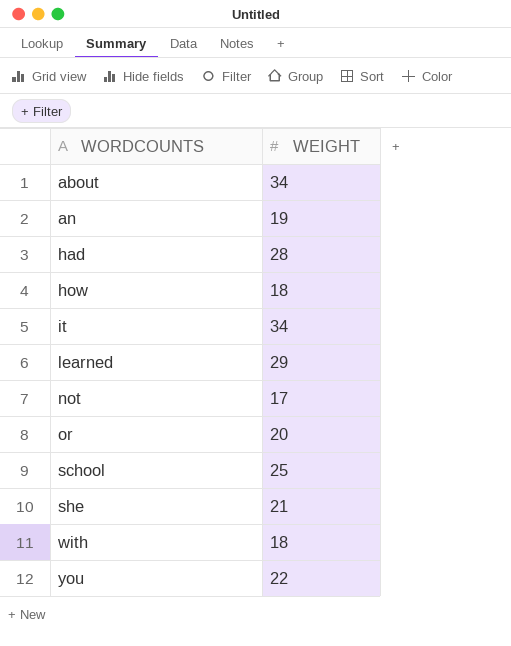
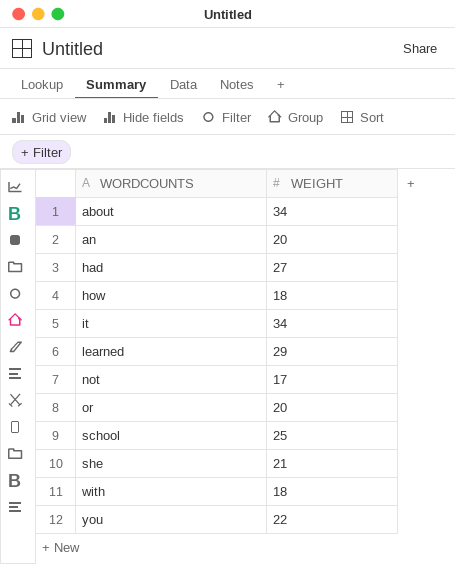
an | WEIGHT: 19 -> 20
had | WEIGHT: 28 -> 27

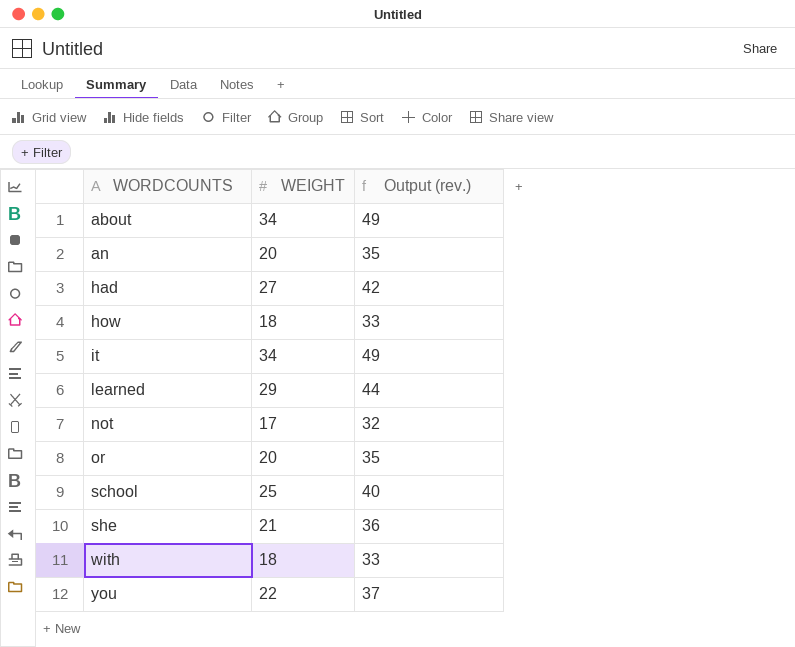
column Output (rev.) | formula: none -> [WEIGHT] + 15

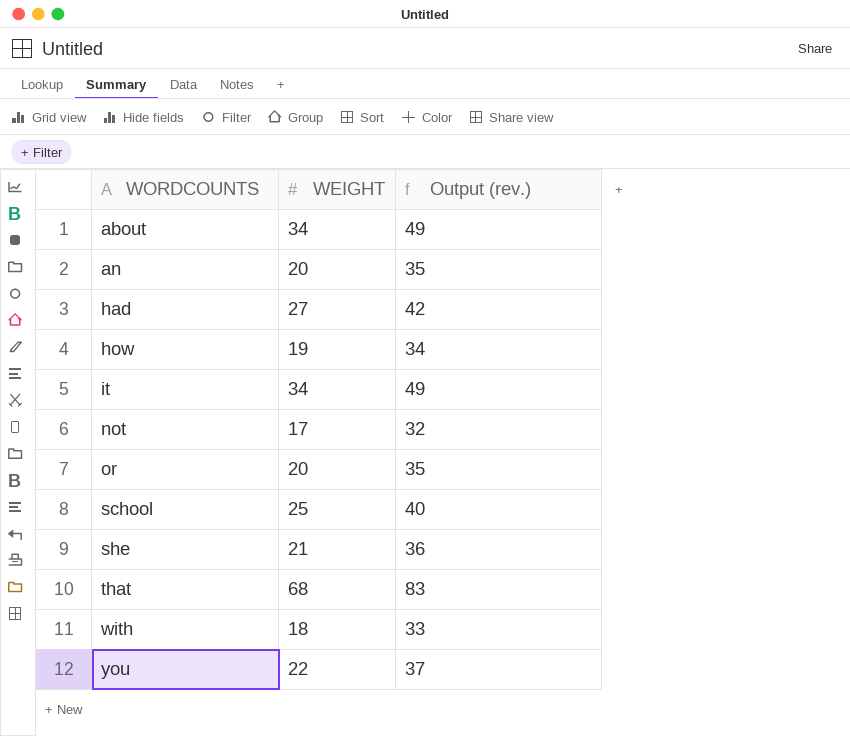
row learned: 29 | 44 -> none
how | WEIGHT: 18 -> 19
how | Output (rev.): 33 -> 34
row that: none -> 68 | 83

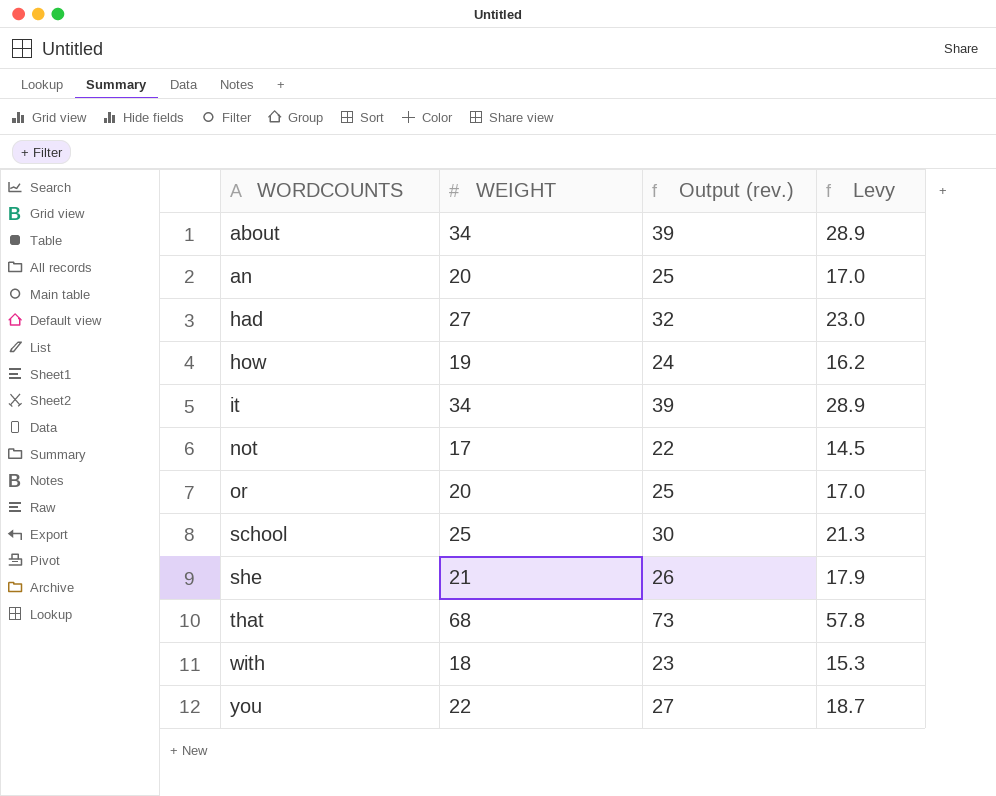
column Output (rev.) | formula: [WEIGHT] + 15 -> [WEIGHT] + 5
column Levy | formula: none -> [WEIGHT] * 0.85

